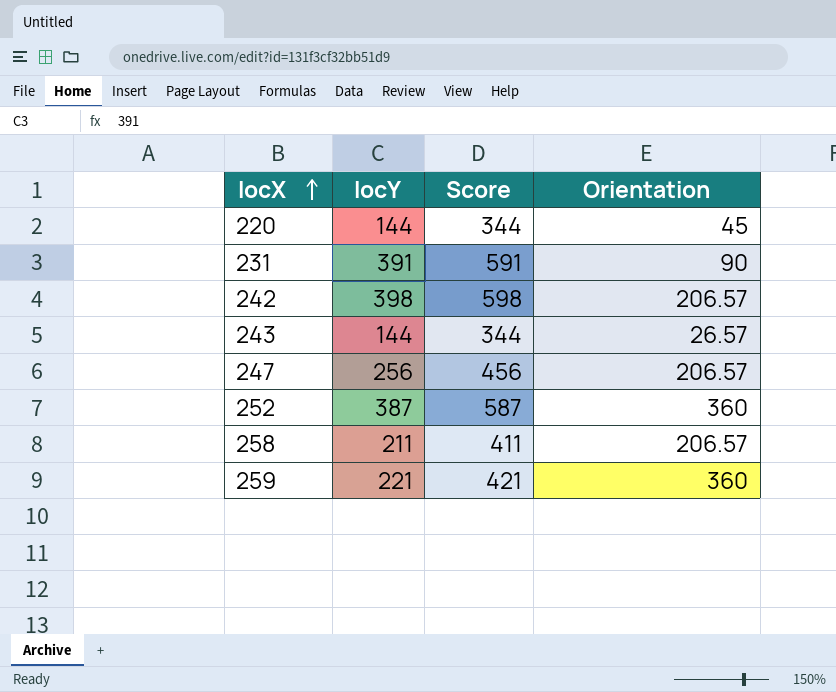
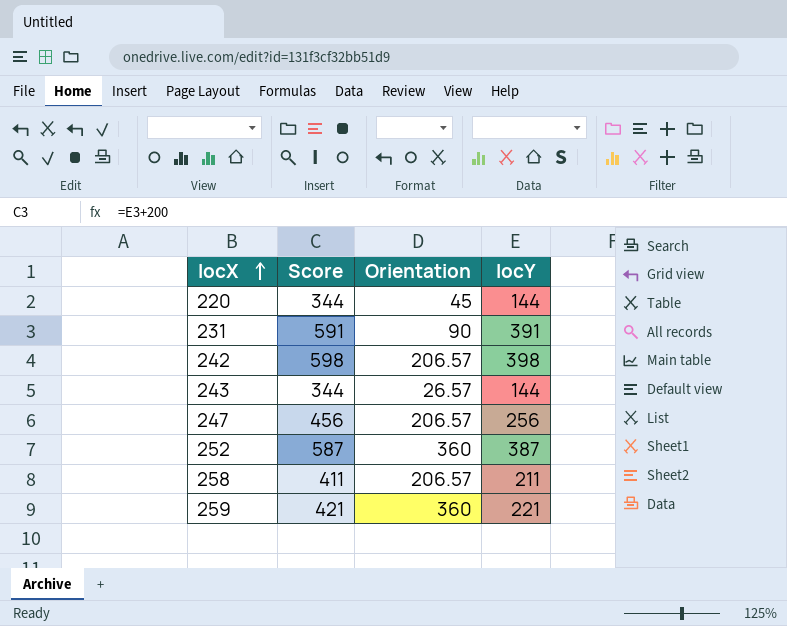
column locY | position: 2 -> 4

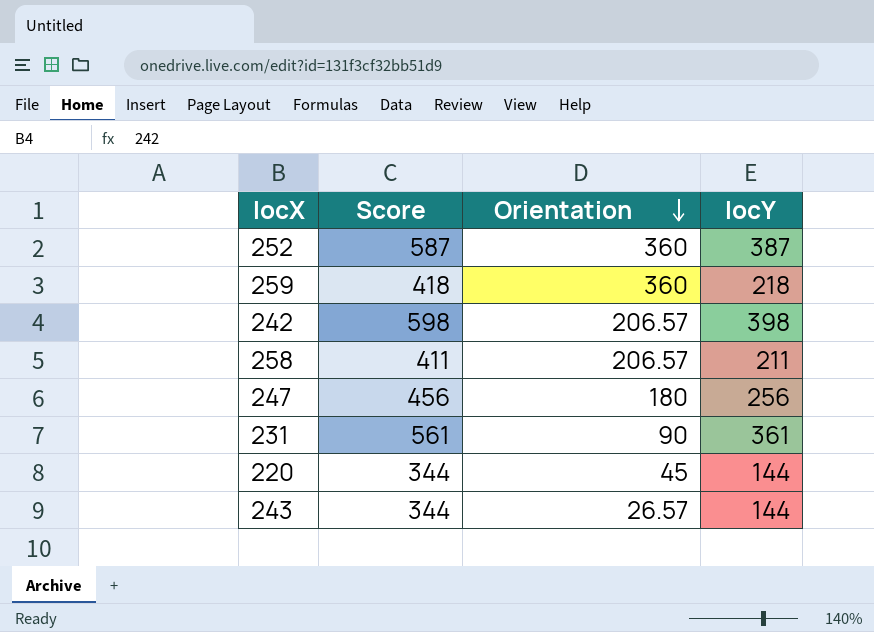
row order: locX ascending -> Orientation descending
259 | Score: 421 -> 418
259 | locY: 221 -> 218
247 | Orientation: 206.57 -> 180
231 | Score: 591 -> 561
231 | locY: 391 -> 361

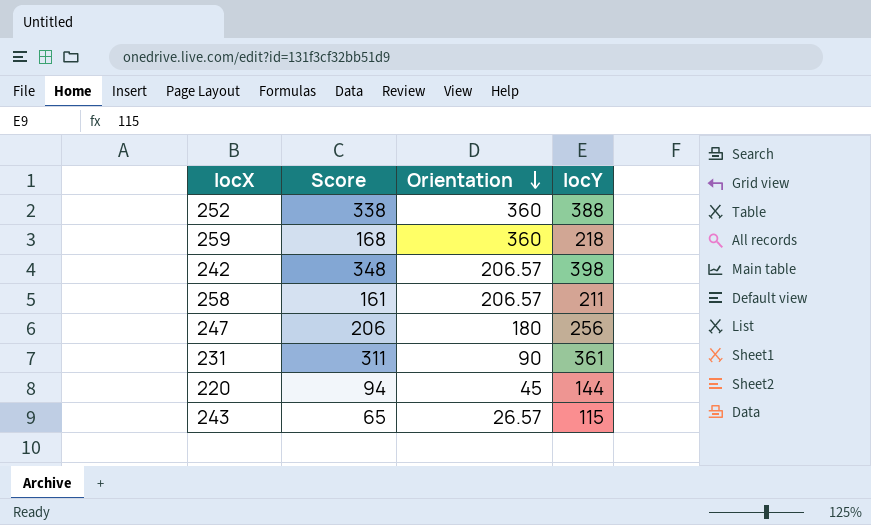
column Score | formula: [locY] + 200 -> [locY] - 50
252 | locY: 387 -> 388
243 | locY: 144 -> 115

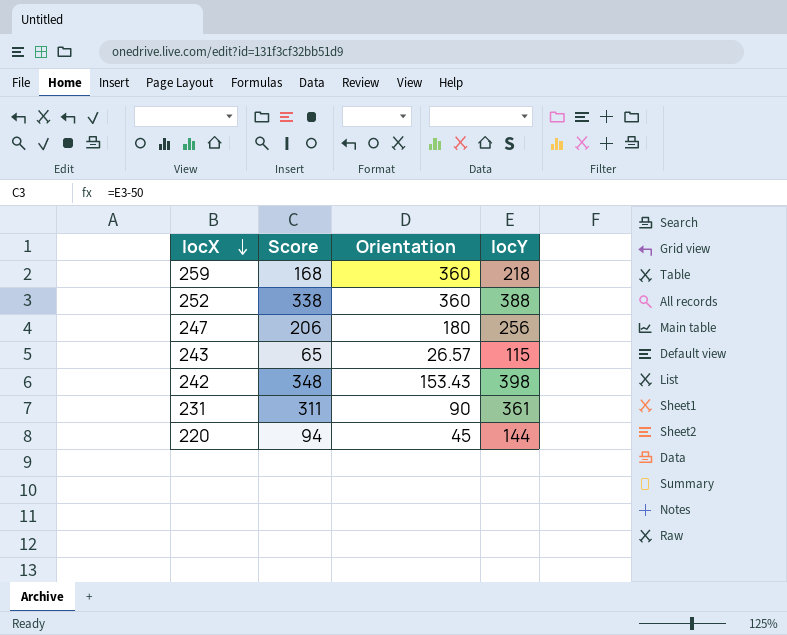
row order: Orientation descending -> locX descending
row 258: 161 | 206.57 | 211 -> none
242 | Orientation: 206.57 -> 153.43

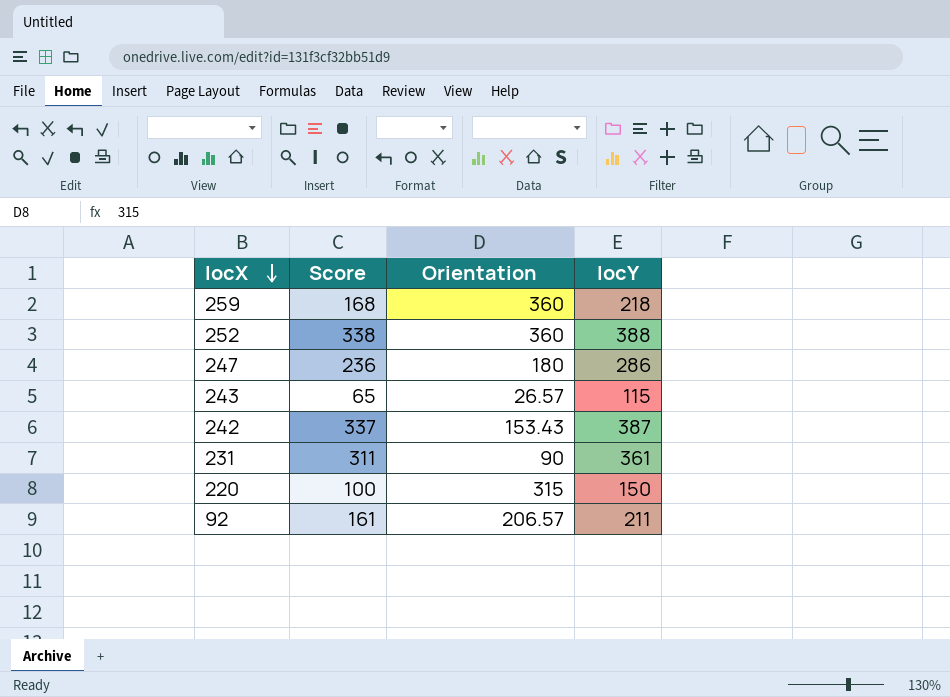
247 | Score: 206 -> 236
247 | locY: 256 -> 286
242 | Score: 348 -> 337
242 | locY: 398 -> 387
220 | Score: 94 -> 100
220 | Orientation: 45 -> 315
220 | locY: 144 -> 150
row 92: none -> 161 | 206.57 | 211

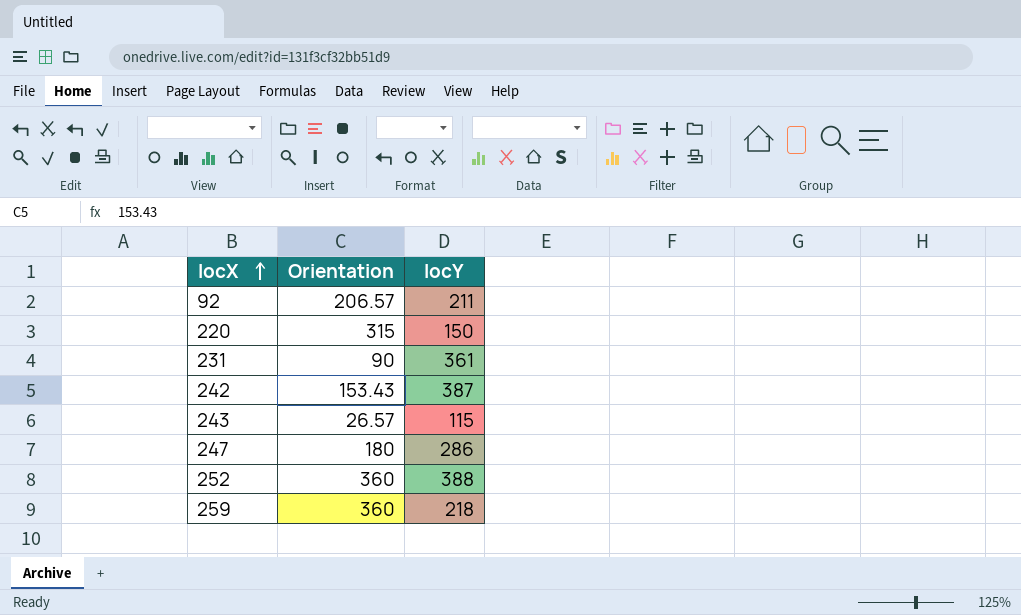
row order: locX descending -> locX ascending
column Score | formula: [locY] - 50 -> none

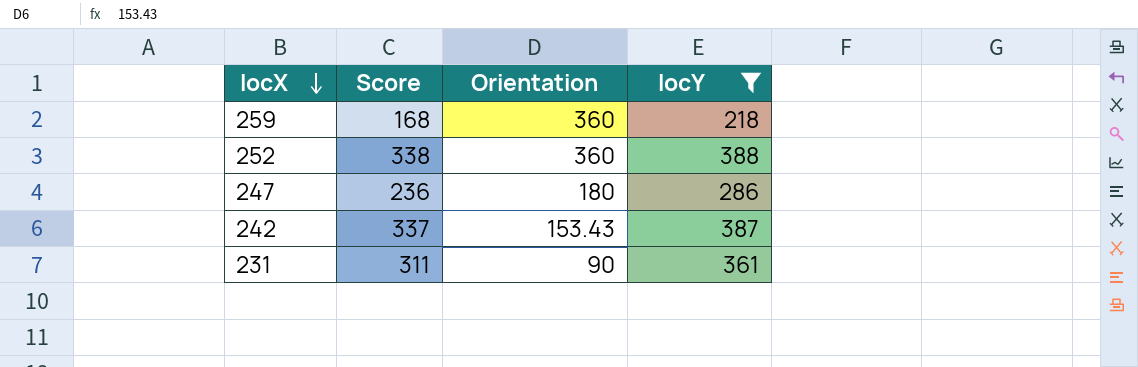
filter: none -> locY >= 218
row order: locX ascending -> locX descending
column Score | formula: none -> [locY] - 50

